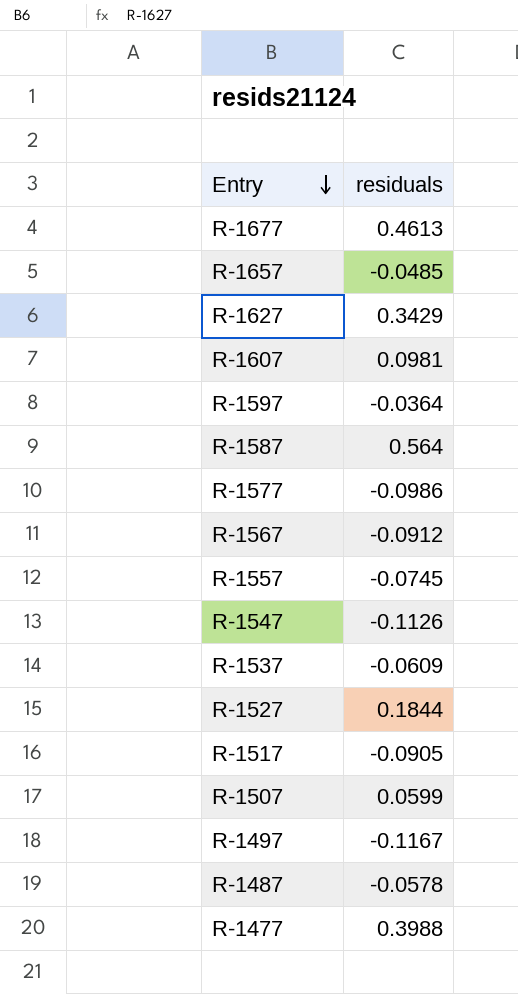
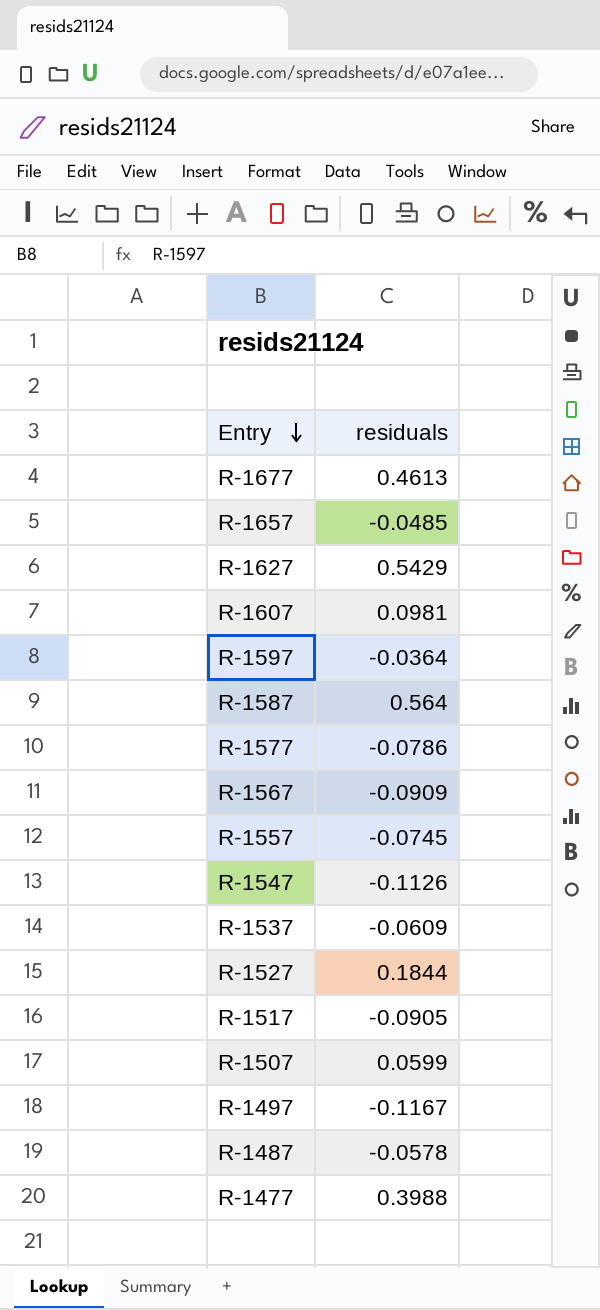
R-1627 | residuals: 0.3429 -> 0.5429
R-1577 | residuals: -0.0986 -> -0.0786
R-1567 | residuals: -0.0912 -> -0.0909

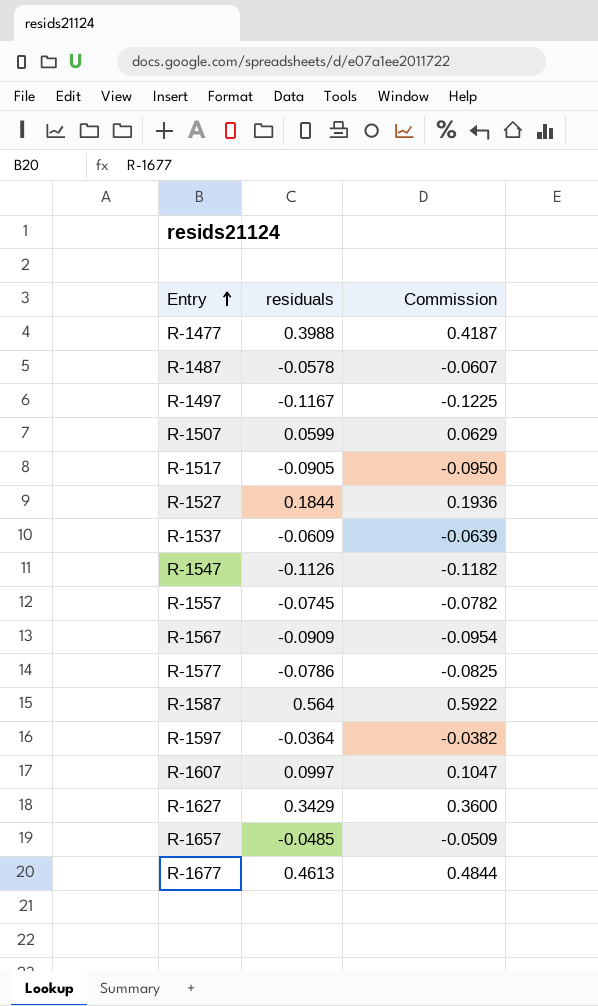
row order: Entry descending -> Entry ascending
column Commission | formula: none -> [residuals] * 1.05
R-1607 | residuals: 0.0981 -> 0.0997
R-1627 | residuals: 0.5429 -> 0.3429

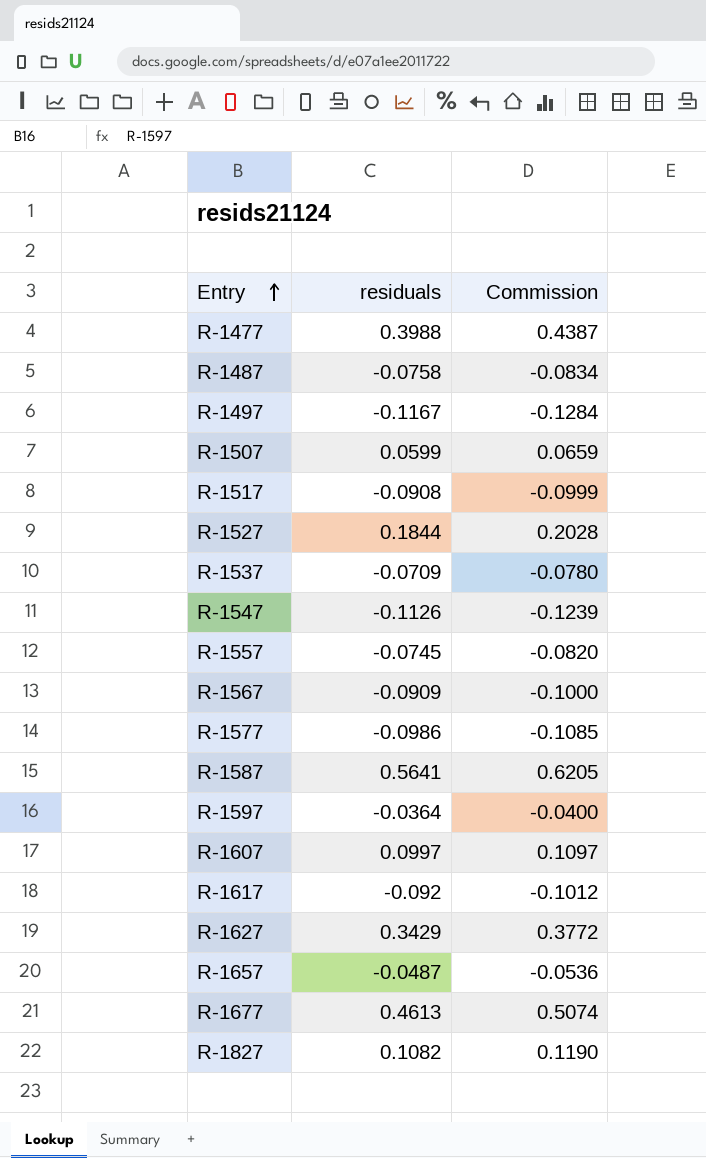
column Commission | formula: [residuals] * 1.05 -> [residuals] * 1.1
R-1487 | residuals: -0.0578 -> -0.0758
R-1517 | residuals: -0.0905 -> -0.0908
R-1537 | residuals: -0.0609 -> -0.0709
R-1577 | residuals: -0.0786 -> -0.0986
R-1587 | residuals: 0.564 -> 0.5641
row R-1617: none -> -0.092 | -0.1012
R-1657 | residuals: -0.0485 -> -0.0487
row R-1827: none -> 0.1082 | 0.1190

